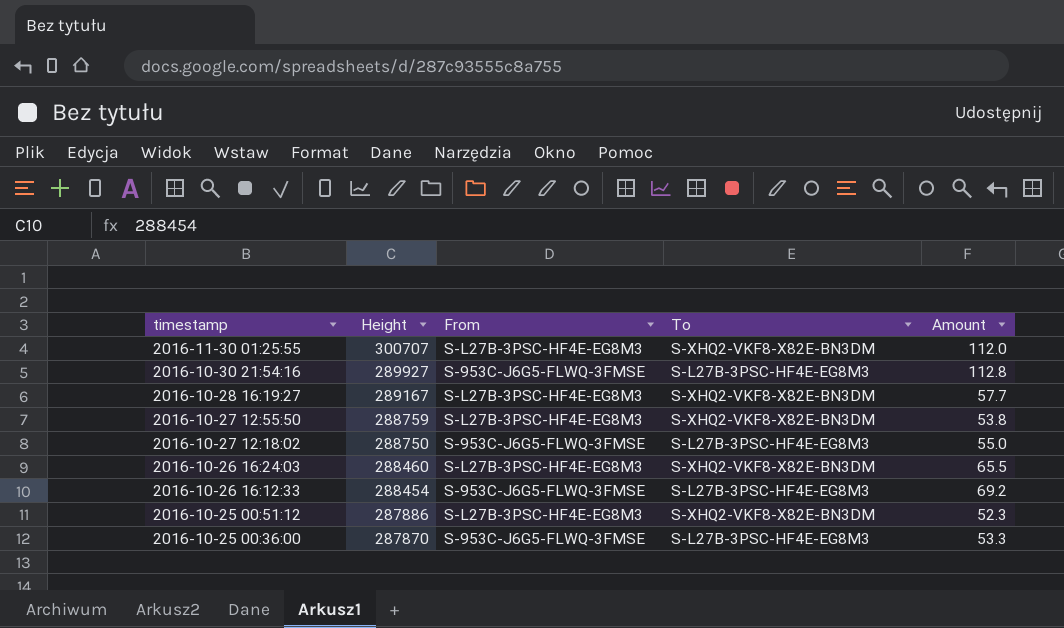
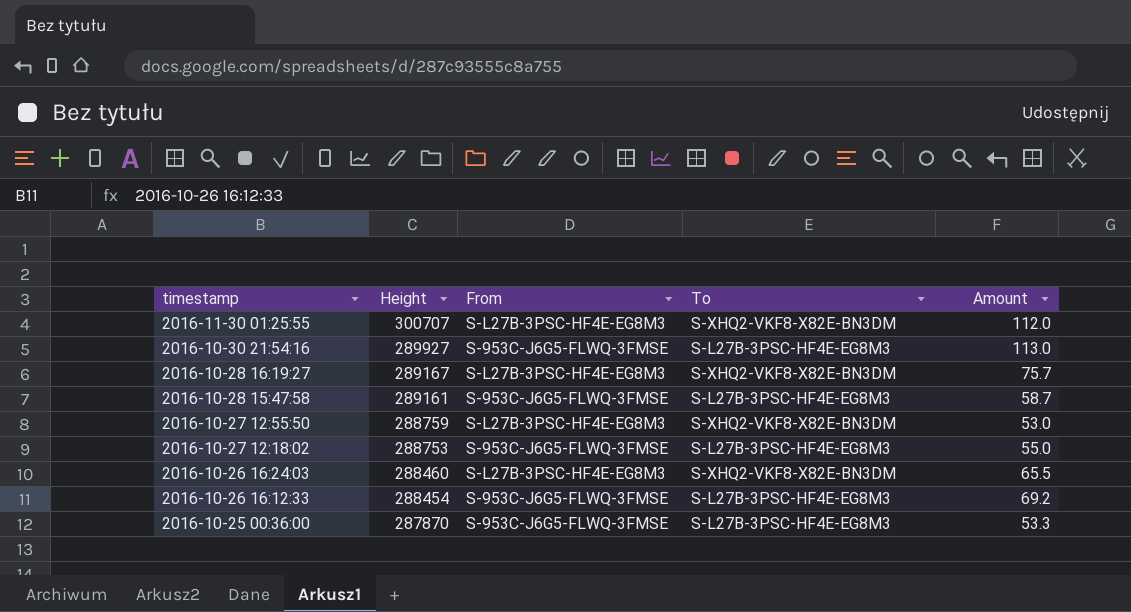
row 2016-10-25 00:51:12: 287886 | S-L27B-3PSC-HF4E-EG8M3 | S-XHQ2-VKF8-X82E-BN3DM | 52.3 -> none
2016-10-30 21:54:16 | Amount: 112.8 -> 113.0
2016-10-28 16:19:27 | Amount: 57.7 -> 75.7
row 2016-10-28 15:47:58: none -> 289161 | S-953C-J6G5-FLWQ-3FMSE | S-L27B-3PSC-HF4E-EG8M3 | 58.7
2016-10-27 12:55:50 | Amount: 53.8 -> 53.0
2016-10-27 12:18:02 | Height: 288750 -> 288753

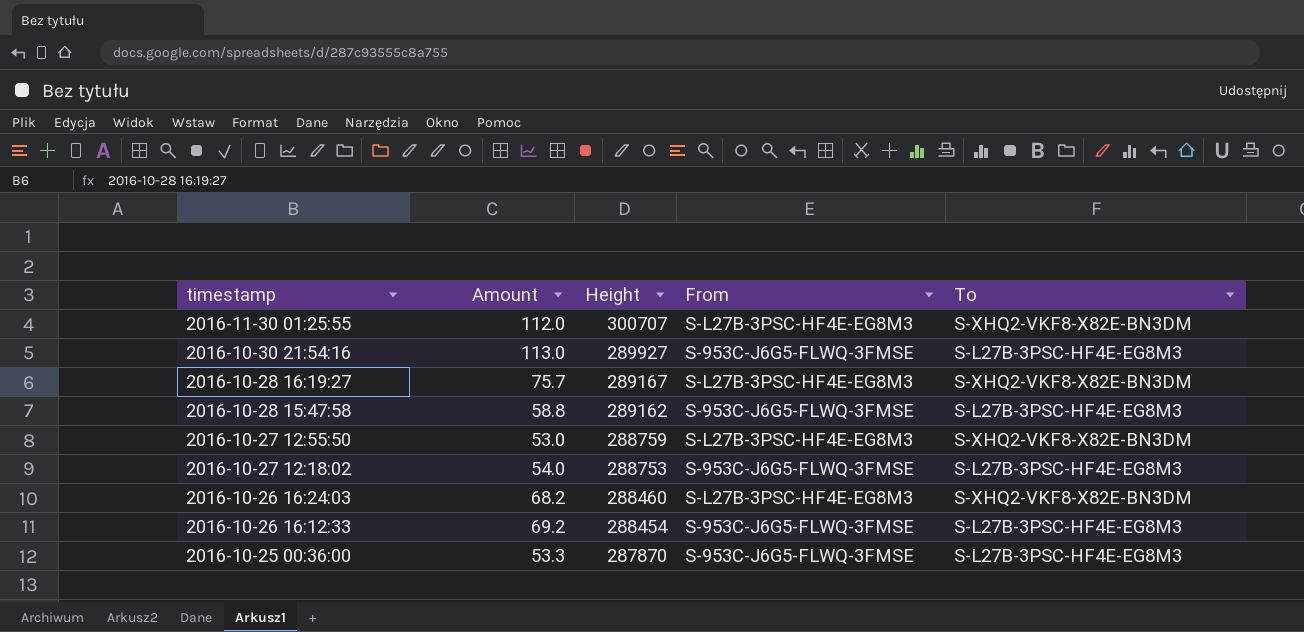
column Amount | position: 5 -> 2
2016-10-28 15:47:58 | Amount: 58.7 -> 58.8
2016-10-28 15:47:58 | Height: 289161 -> 289162
2016-10-27 12:18:02 | Amount: 55.0 -> 54.0
2016-10-26 16:24:03 | Amount: 65.5 -> 68.2

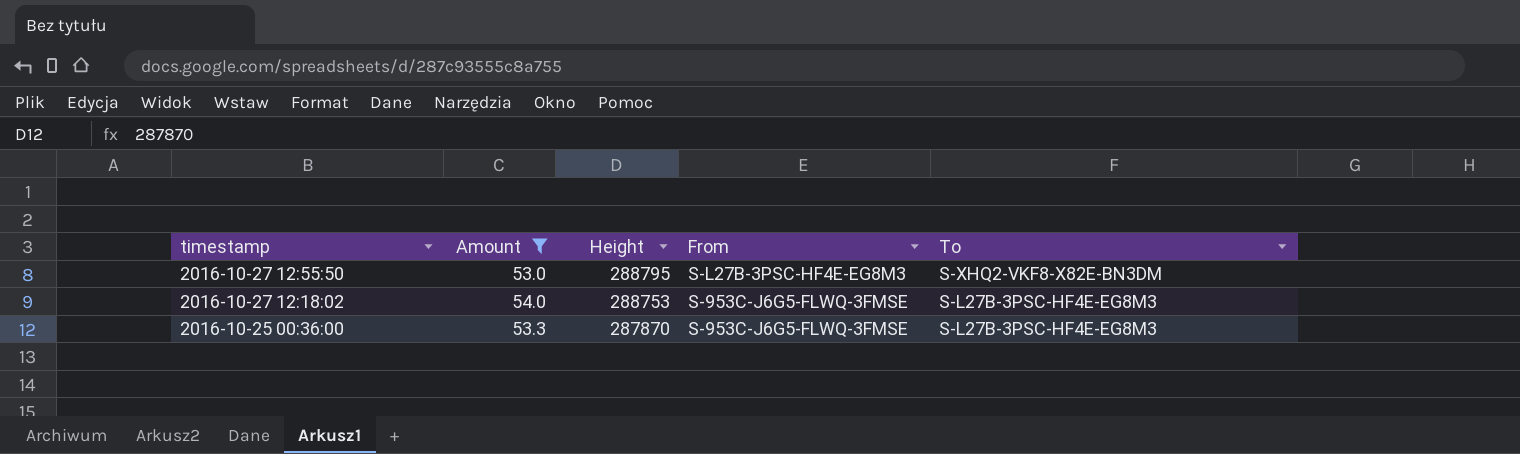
filter: none -> Amount <= 54.0
2016-10-27 12:55:50 | Height: 288759 -> 288795

